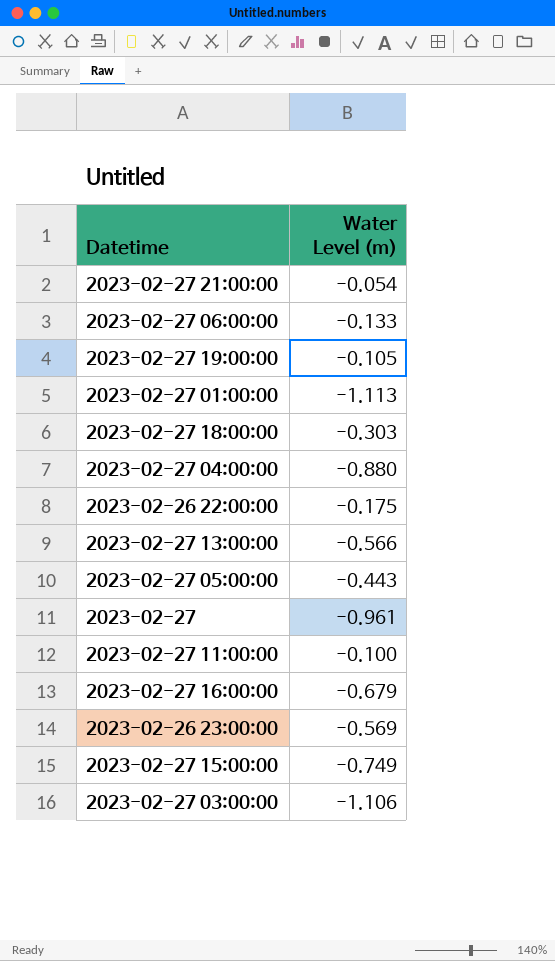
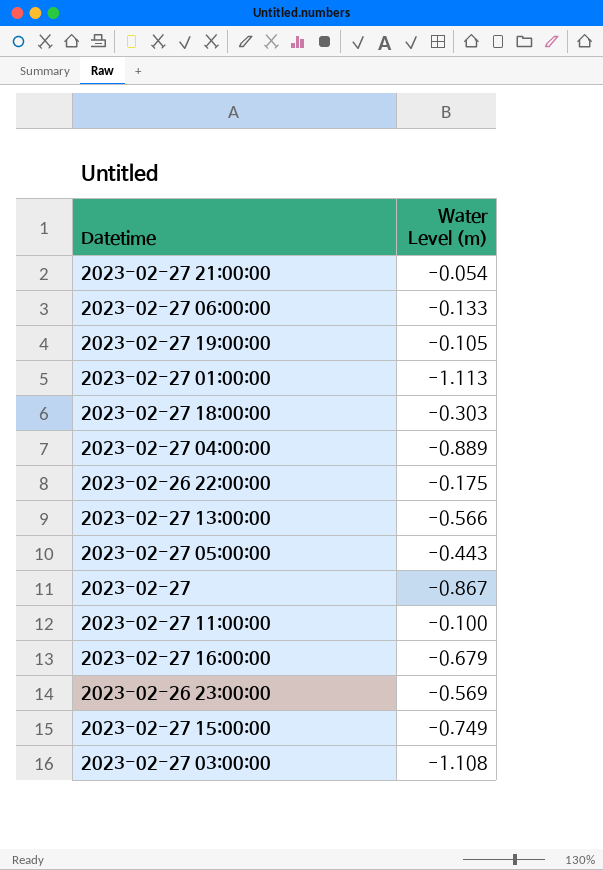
2023-02-27 04:00:00 | Water Level (m): -0.880 -> -0.889
2023-02-27 | Water Level (m): -0.961 -> -0.867
2023-02-27 03:00:00 | Water Level (m): -1.106 -> -1.108

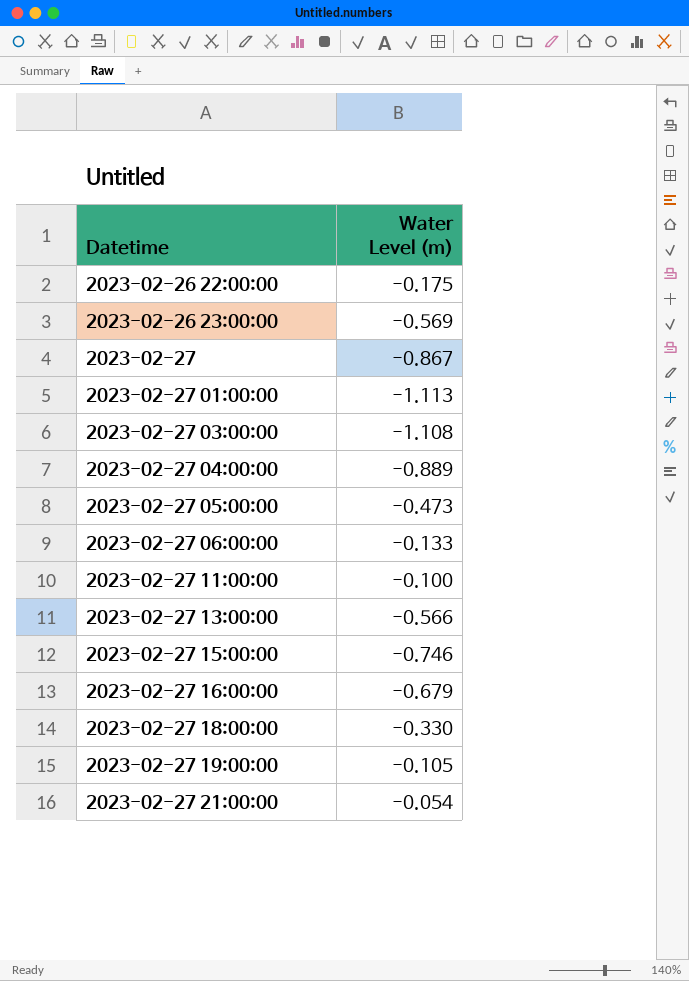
row order: none -> Datetime ascending
2023-02-27 05:00:00 | Water Level (m): -0.443 -> -0.473
2023-02-27 15:00:00 | Water Level (m): -0.749 -> -0.746
2023-02-27 18:00:00 | Water Level (m): -0.303 -> -0.330

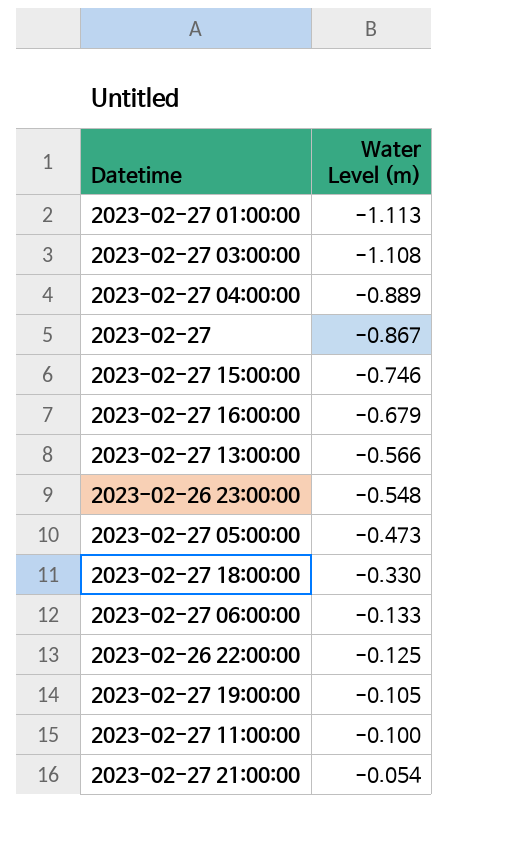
row order: Datetime ascending -> Water Level (m) ascending
2023-02-26 23:00:00 | Water Level (m): -0.569 -> -0.548
2023-02-26 22:00:00 | Water Level (m): -0.175 -> -0.125

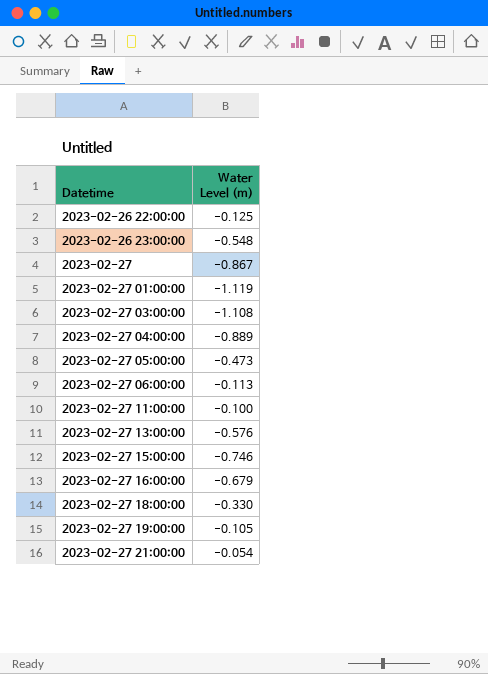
row order: Water Level (m) ascending -> Datetime ascending
2023-02-27 01:00:00 | Water Level (m): -1.113 -> -1.119
2023-02-27 06:00:00 | Water Level (m): -0.133 -> -0.113
2023-02-27 13:00:00 | Water Level (m): -0.566 -> -0.576

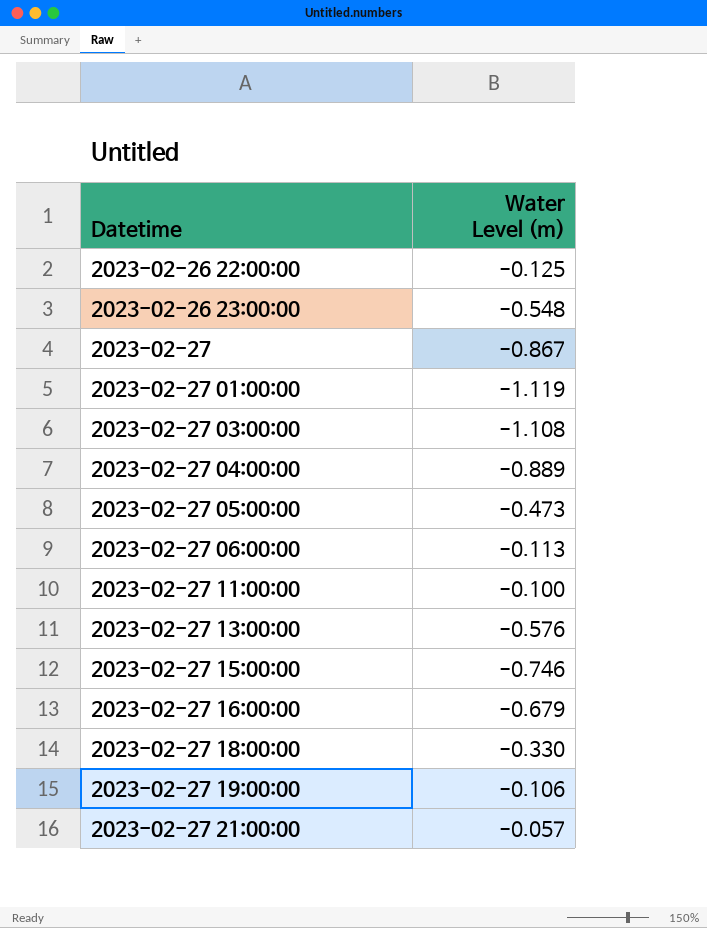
2023-02-27 19:00:00 | Water Level (m): -0.105 -> -0.106
2023-02-27 21:00:00 | Water Level (m): -0.054 -> -0.057

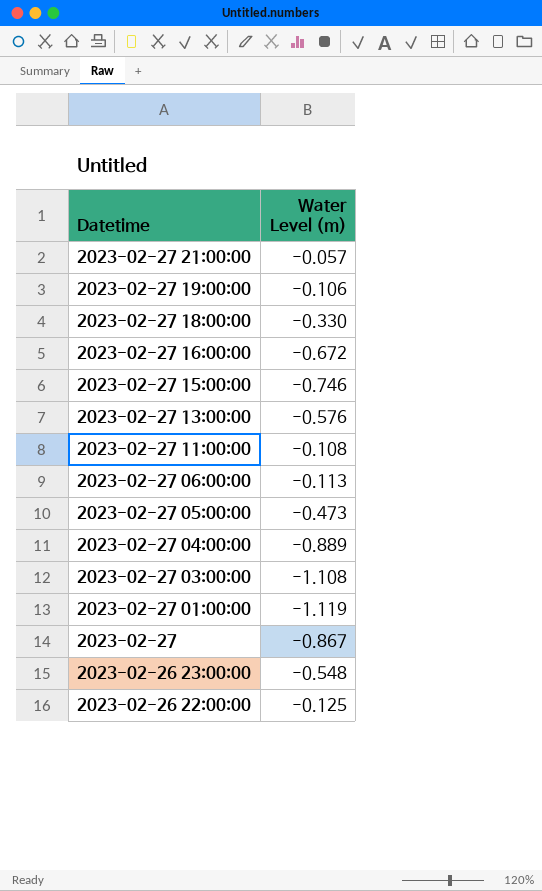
row order: Datetime ascending -> Datetime descending
2023-02-27 16:00:00 | Water Level (m): -0.679 -> -0.672
2023-02-27 11:00:00 | Water Level (m): -0.100 -> -0.108

